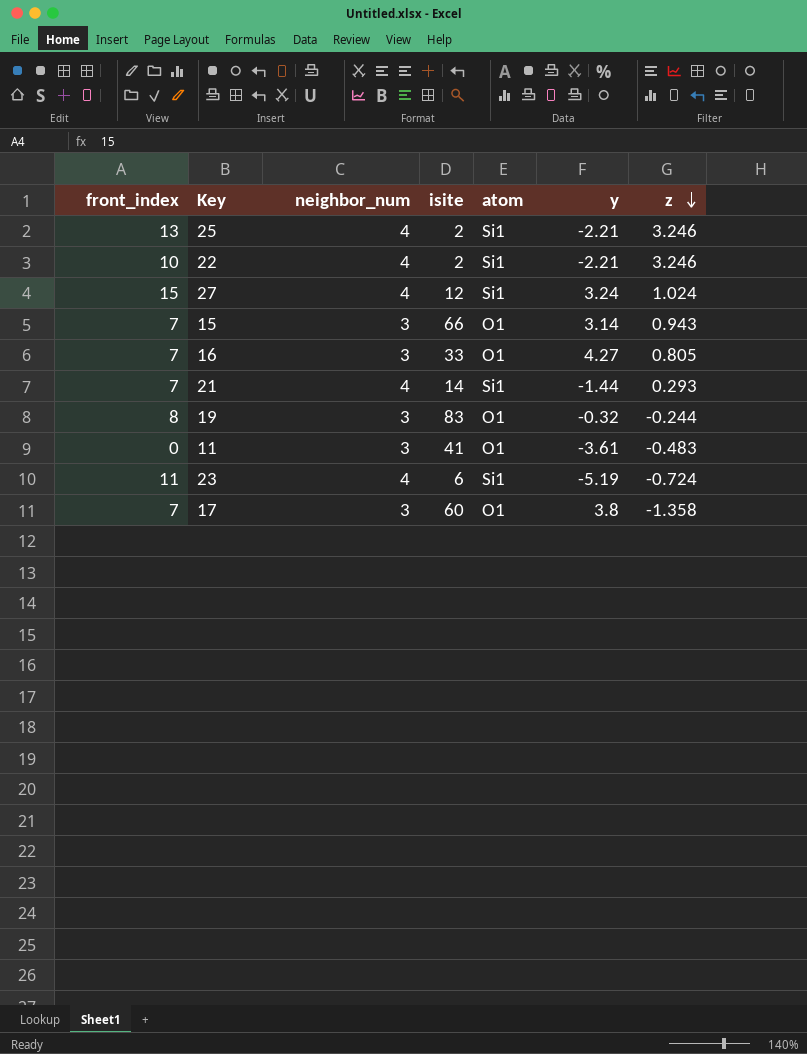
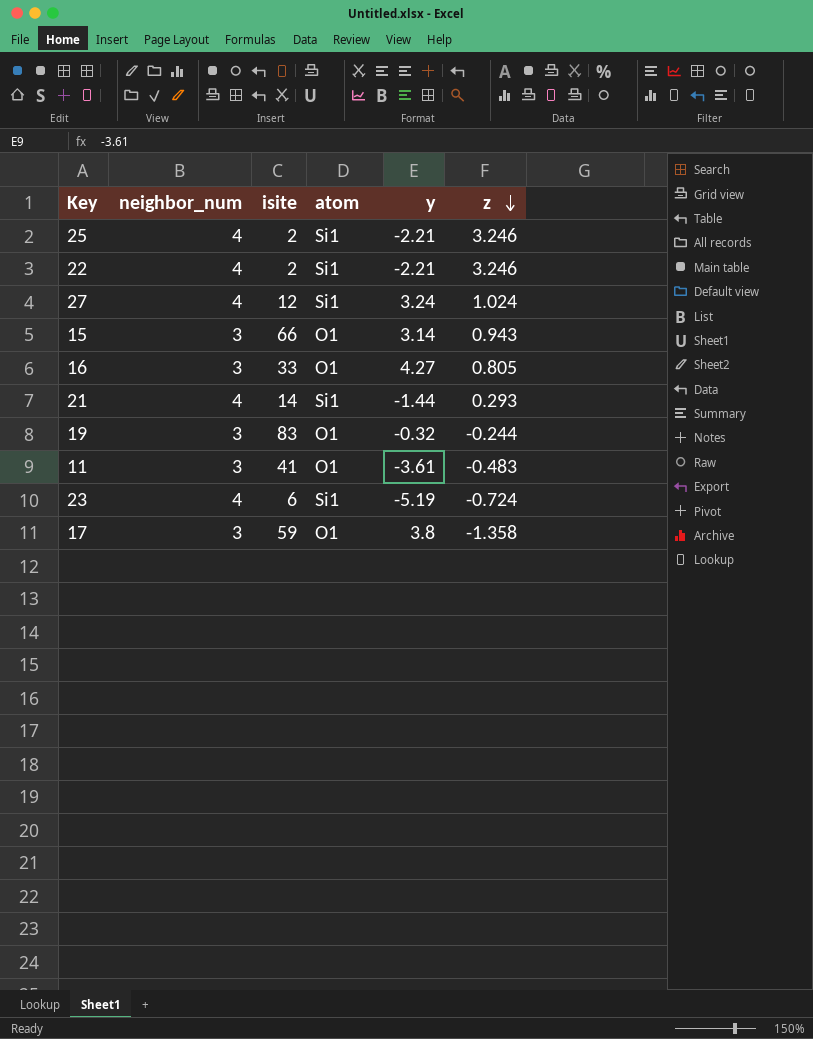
column front_index | position: 1 -> none
17 | isite: 60 -> 59

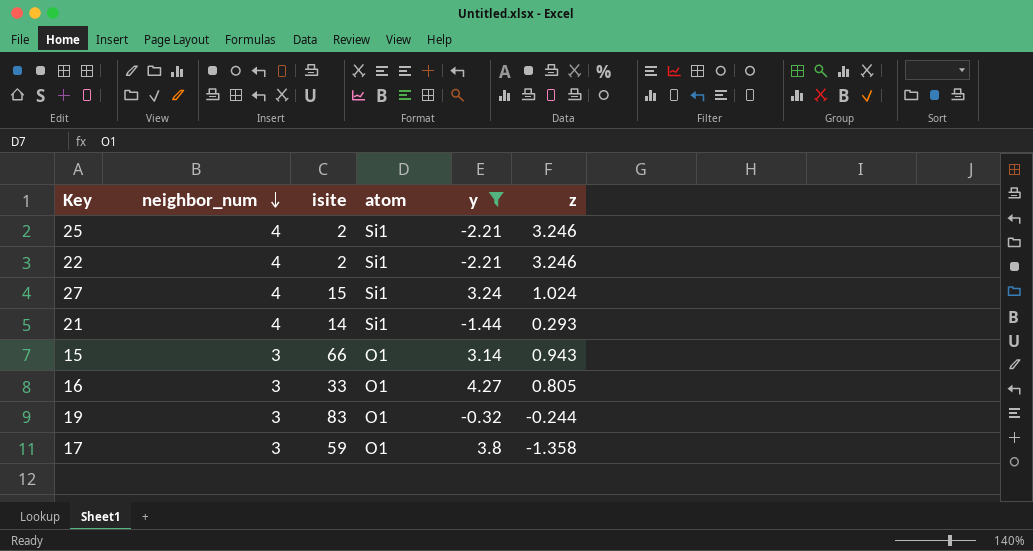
filter: none -> y >= -2.21
row order: z descending -> neighbor_num descending
27 | isite: 12 -> 15

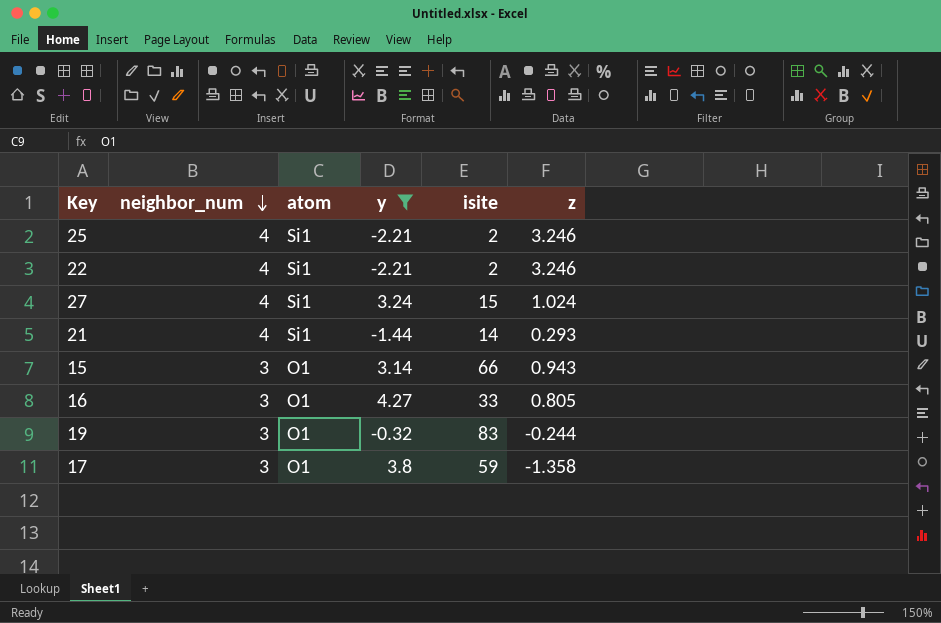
column isite | position: 3 -> 5

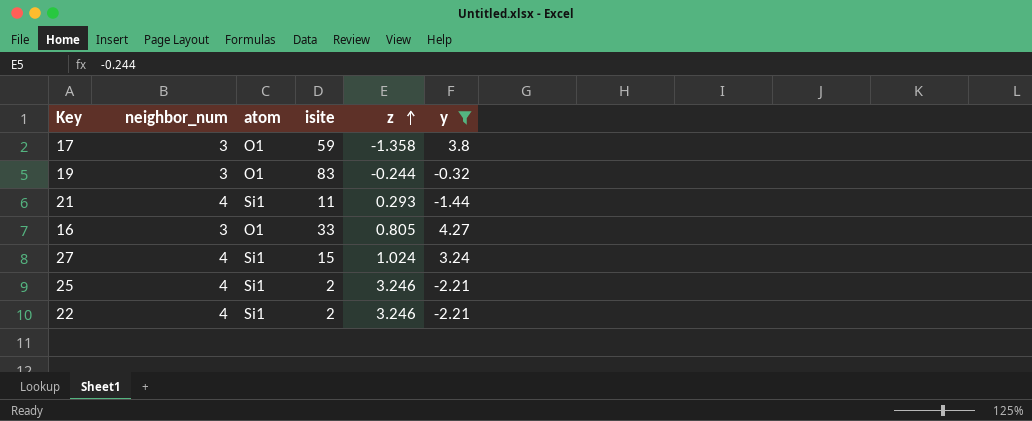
row order: neighbor_num descending -> z ascending
column y | position: 4 -> 6
row 15: 3 | O1 | 3.14 | 66 | 0.943 -> none
21 | isite: 14 -> 11

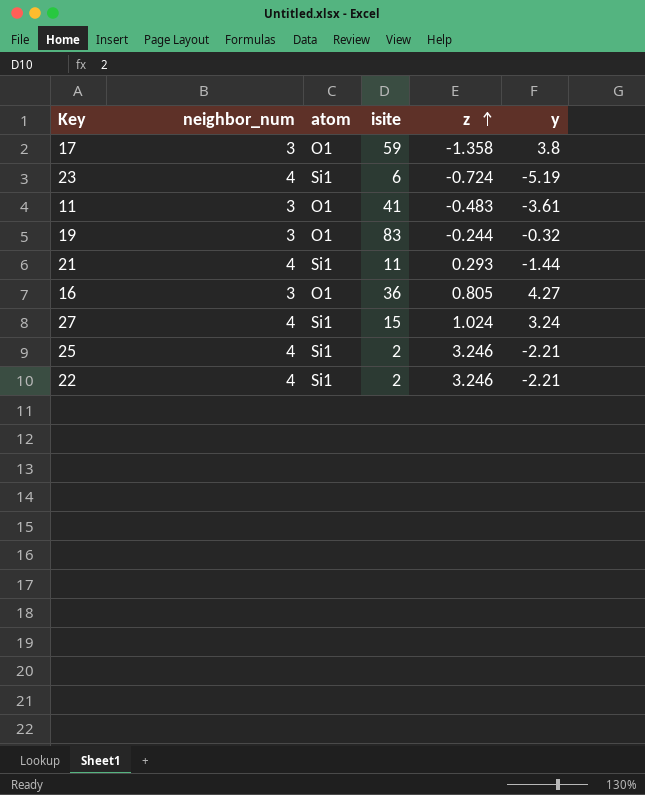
filter: y >= -2.21 -> none
16 | isite: 33 -> 36

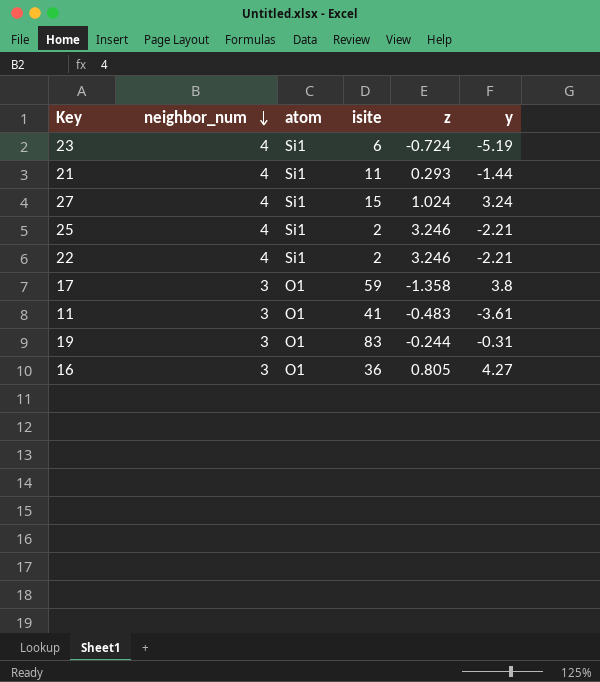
row order: z ascending -> neighbor_num descending
19 | y: -0.32 -> -0.31

